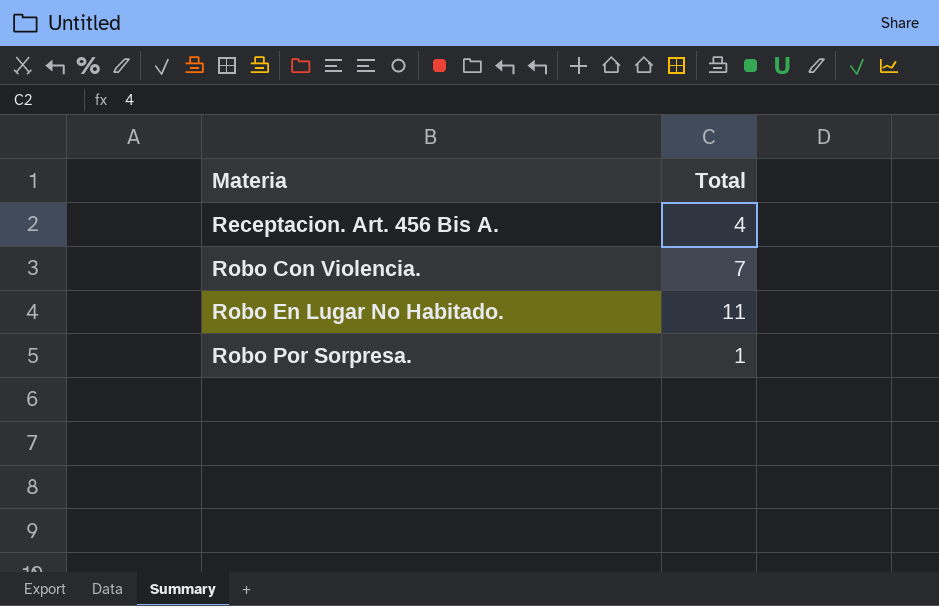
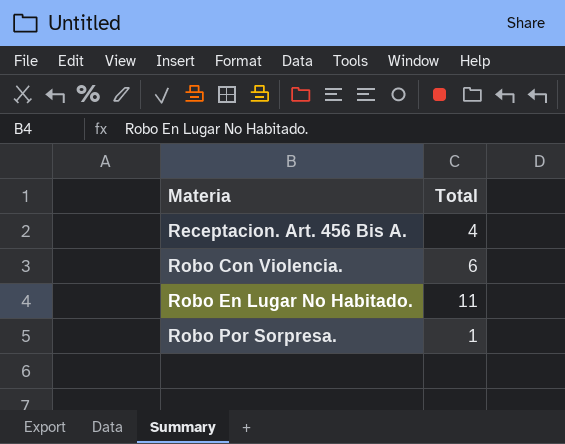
Robo Con Violencia. | Total: 7 -> 6

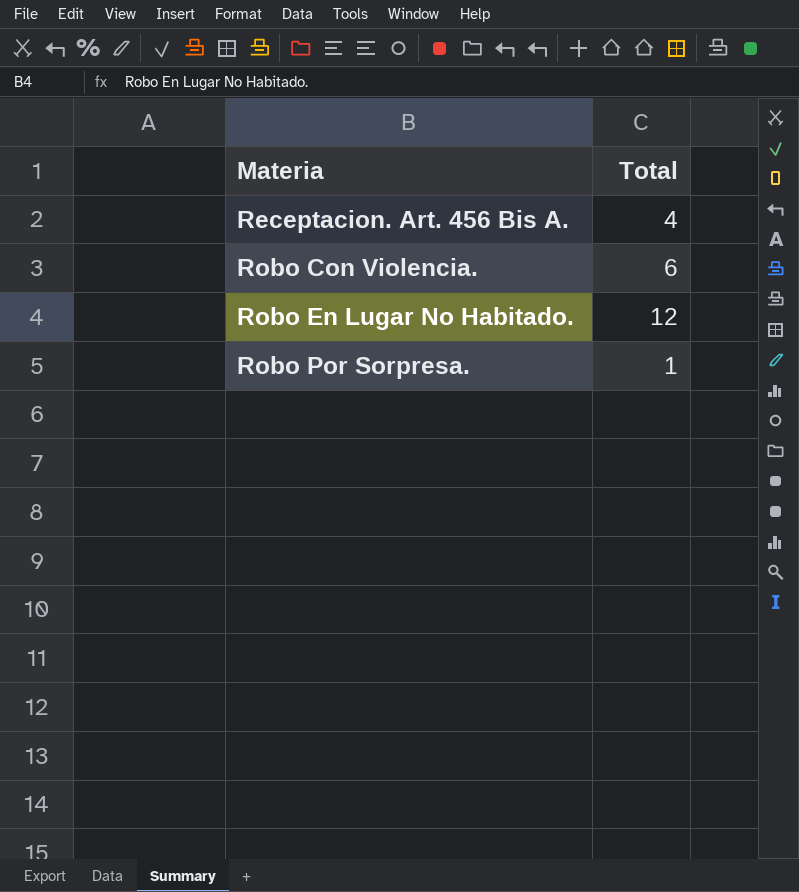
Robo En Lugar No Habitado. | Total: 11 -> 12

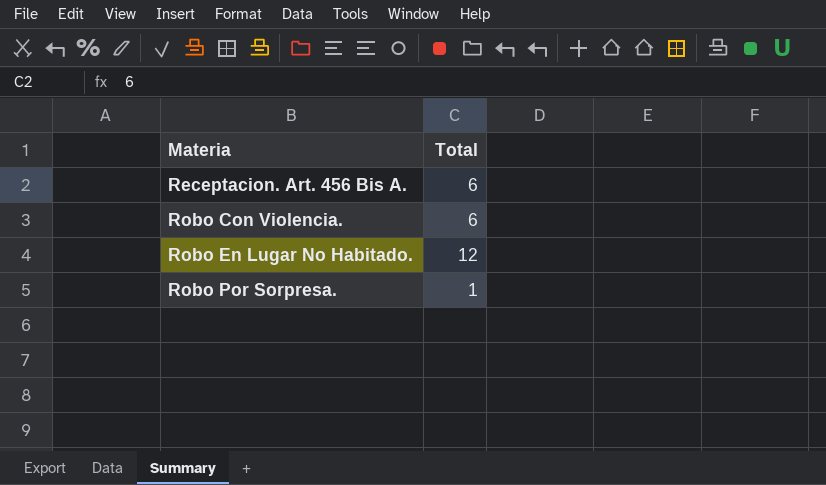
Receptacion. Art. 456 Bis A. | Total: 4 -> 6

